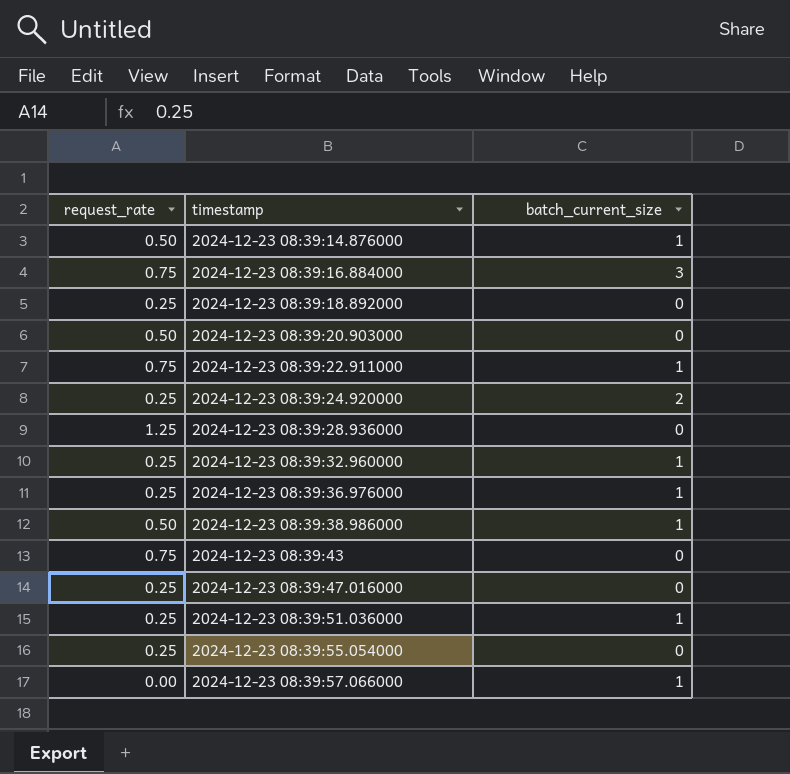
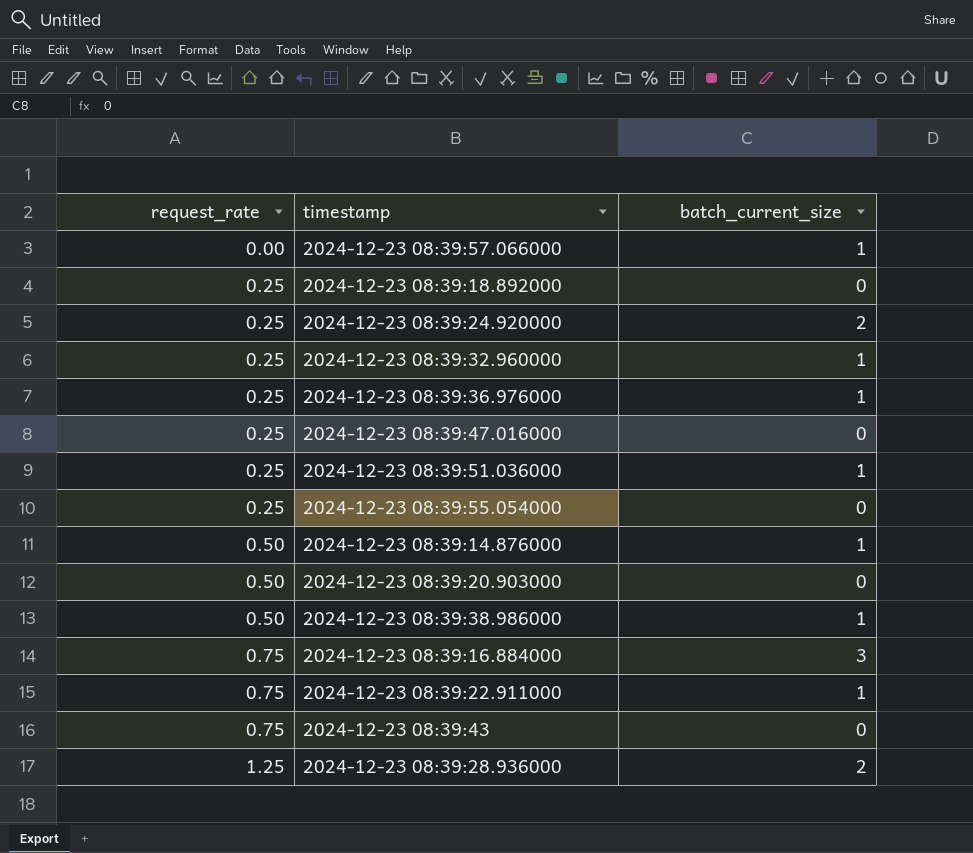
row order: timestamp ascending -> request_rate ascending
2024-12-23 08:39:28.936000 | batch_current_size: 0 -> 2

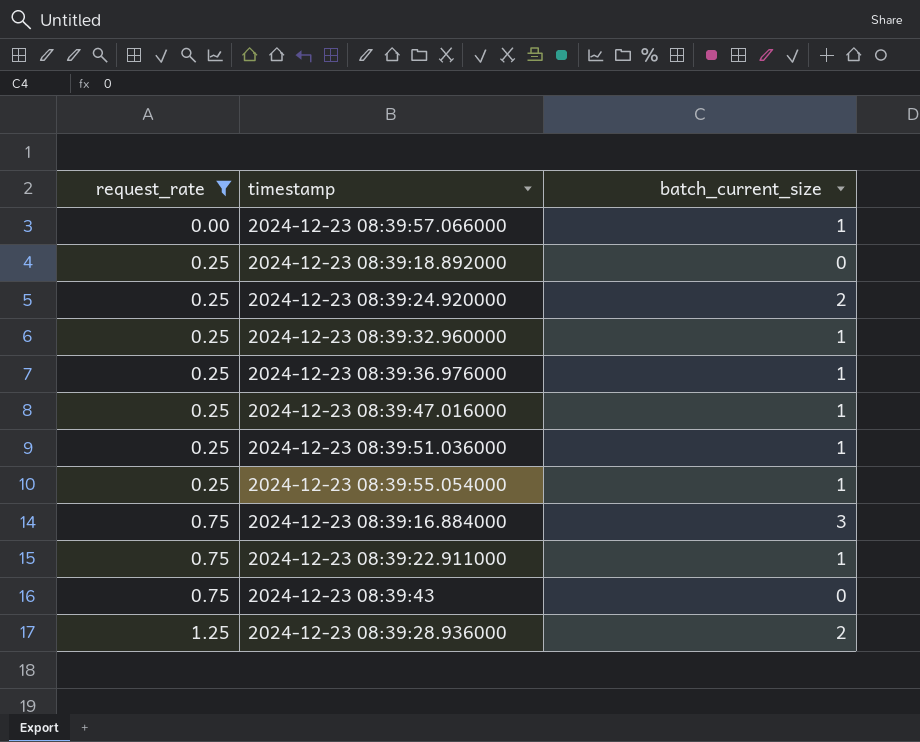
filter: none -> request_rate != 0.50
2024-12-23 08:39:47.016000 | batch_current_size: 0 -> 1
2024-12-23 08:39:55.054000 | batch_current_size: 0 -> 1

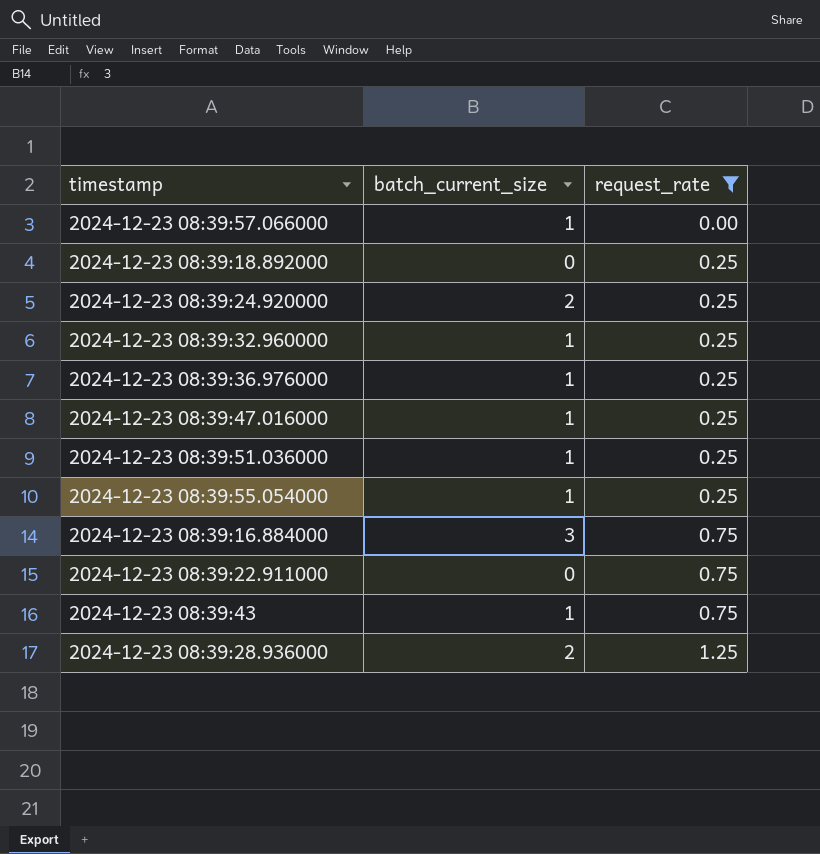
column request_rate | position: 1 -> 3
2024-12-23 08:39:22.911000 | batch_current_size: 1 -> 0
2024-12-23 08:39:43 | batch_current_size: 0 -> 1

